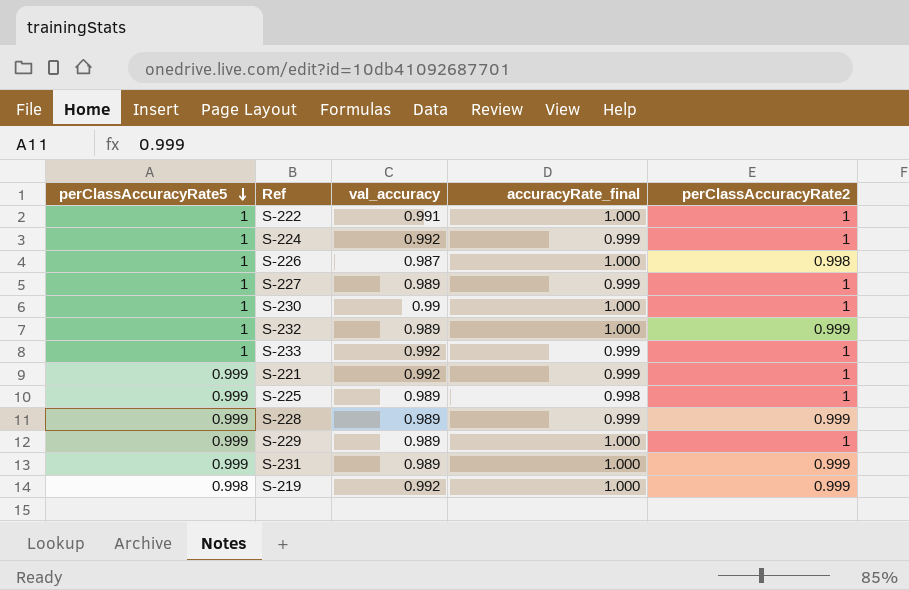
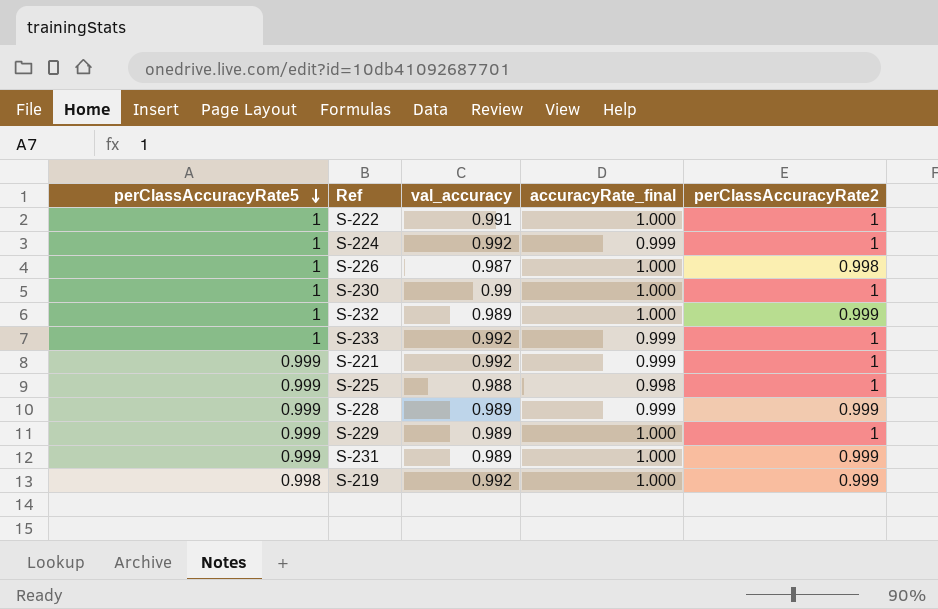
row S-227: 1 | 0.989 | 0.999 | 1 -> none
S-225 | val_accuracy: 0.989 -> 0.988

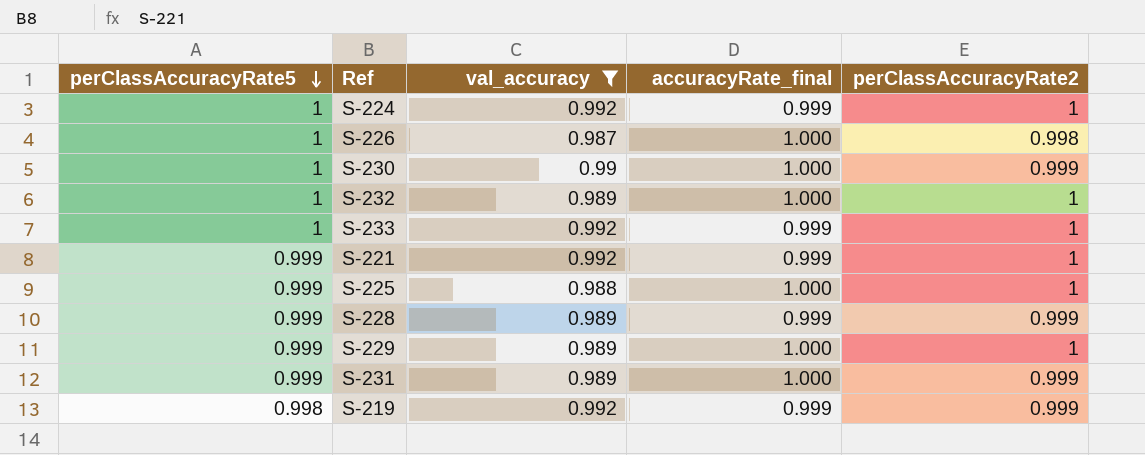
filter: none -> val_accuracy != 0.991
S-230 | perClassAccuracyRate2: 1 -> 0.999
S-232 | perClassAccuracyRate2: 0.999 -> 1
S-225 | accuracyRate_final: 0.998 -> 1.000
S-219 | accuracyRate_final: 1.000 -> 0.999

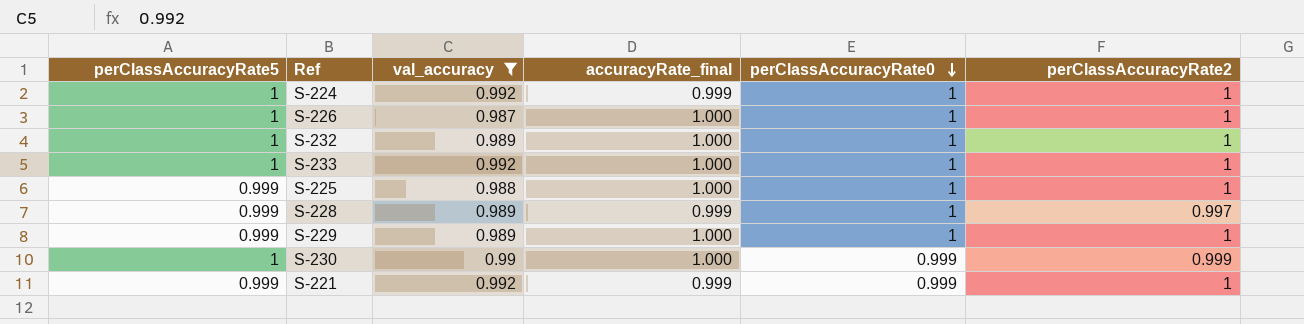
row order: perClassAccuracyRate5 descending -> perClassAccuracyRate0 descending
column perClassAccuracyRate0 | position: none -> 5
row S-231: 0.999 | 0.989 | 1.000 | 0.999 -> none
row S-219: 0.998 | 0.992 | 0.999 | 0.999 -> none
S-226 | perClassAccuracyRate2: 0.998 -> 1
S-233 | accuracyRate_final: 0.999 -> 1.000
S-228 | perClassAccuracyRate2: 0.999 -> 0.997

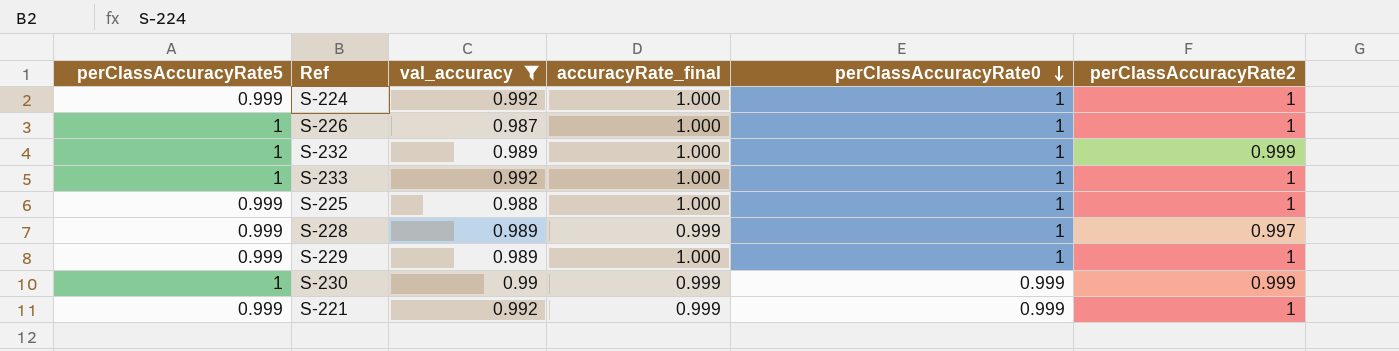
S-224 | perClassAccuracyRate5: 1 -> 0.999
S-224 | accuracyRate_final: 0.999 -> 1.000
S-232 | perClassAccuracyRate2: 1 -> 0.999
S-230 | accuracyRate_final: 1.000 -> 0.999

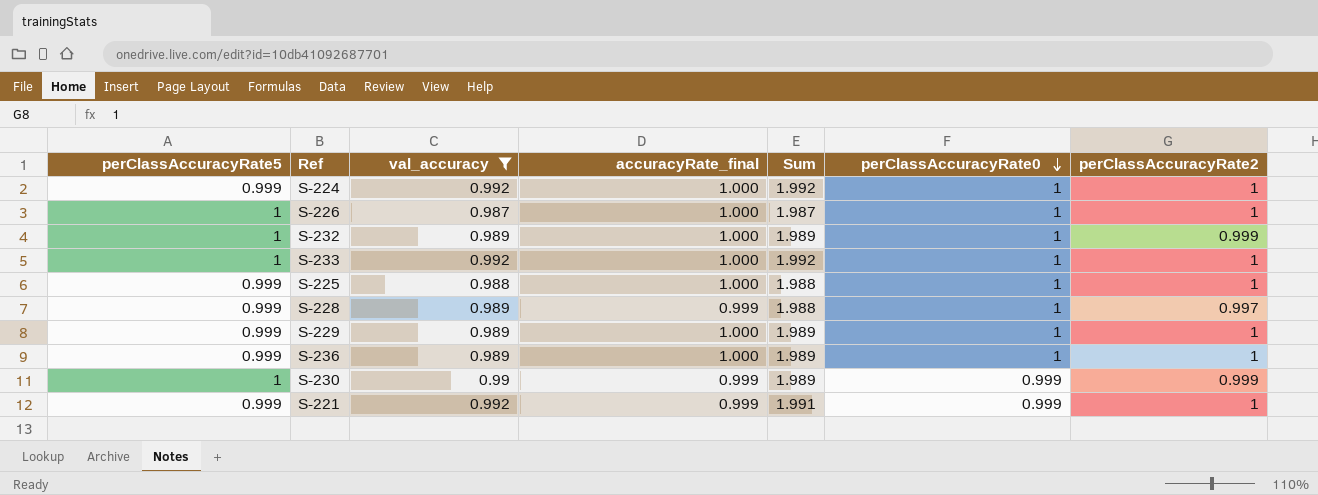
column Sum | formula: none -> [val_accuracy] + [accuracyRate_final]
row S-236: none -> 0.999 | 0.989 | 1.000 | 1.989 | 1 | 1

